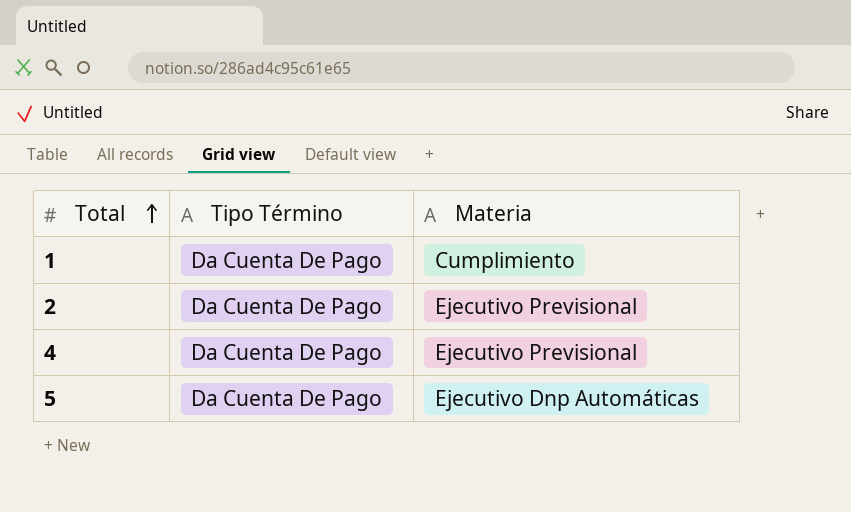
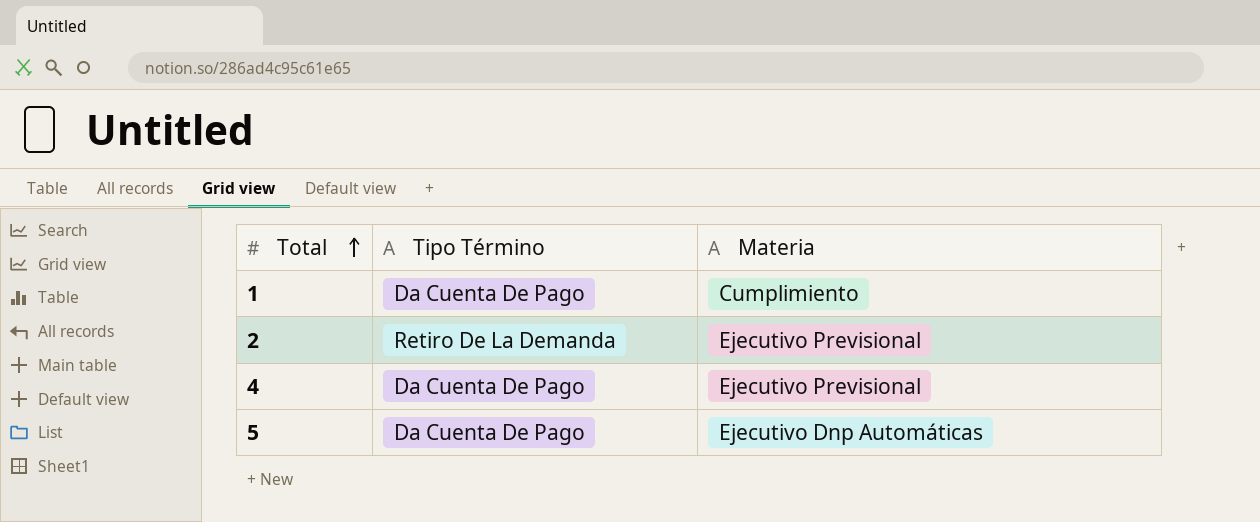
2 | Tipo Término: Da Cuenta De Pago -> Retiro De La Demanda

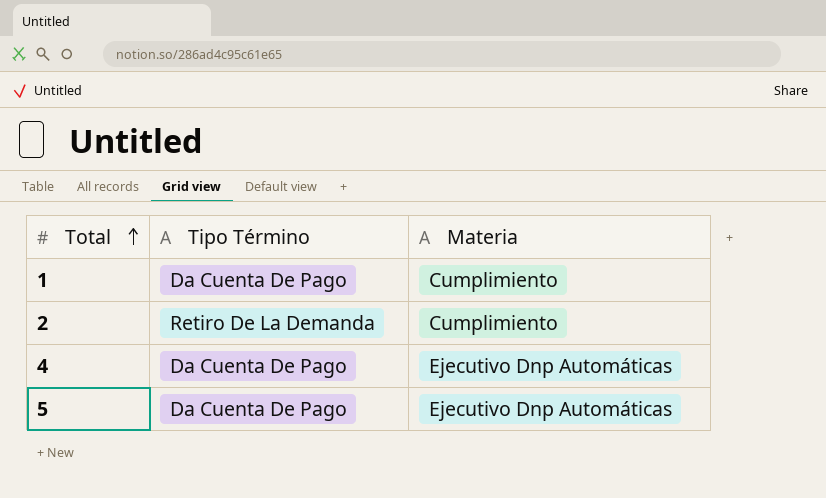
2 | Materia: Ejecutivo Previsional -> Cumplimiento
4 | Materia: Ejecutivo Previsional -> Ejecutivo Dnp Automáticas

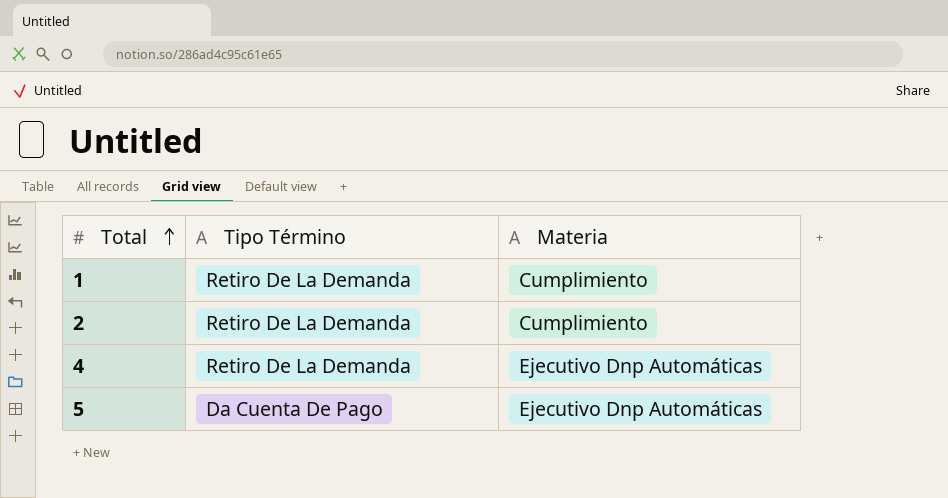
1 | Tipo Término: Da Cuenta De Pago -> Retiro De La Demanda
4 | Tipo Término: Da Cuenta De Pago -> Retiro De La Demanda

